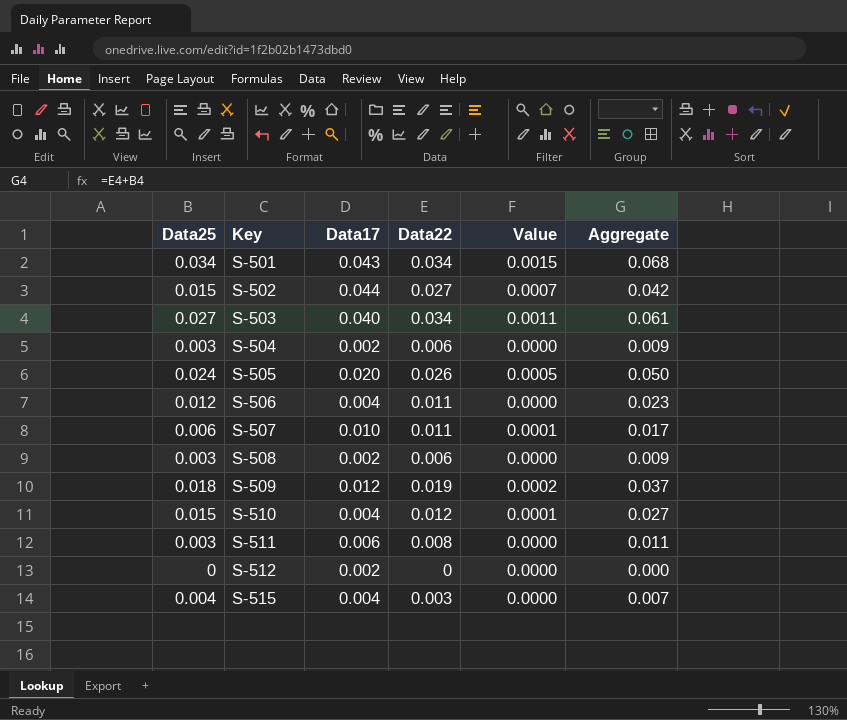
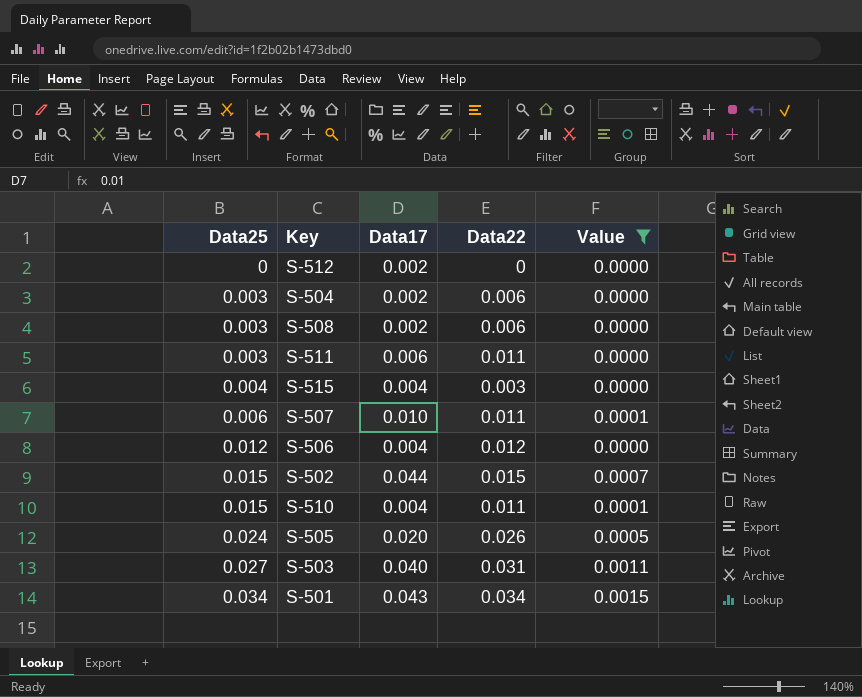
filter: none -> Value != 0.0002
row order: Key ascending -> Data25 ascending
column Aggregate | formula: [Data25] + [Data22] -> none
S-511 | Data22: 0.008 -> 0.011
S-506 | Data22: 0.011 -> 0.012
S-502 | Data22: 0.027 -> 0.015
S-510 | Data22: 0.012 -> 0.011
S-503 | Data22: 0.034 -> 0.031

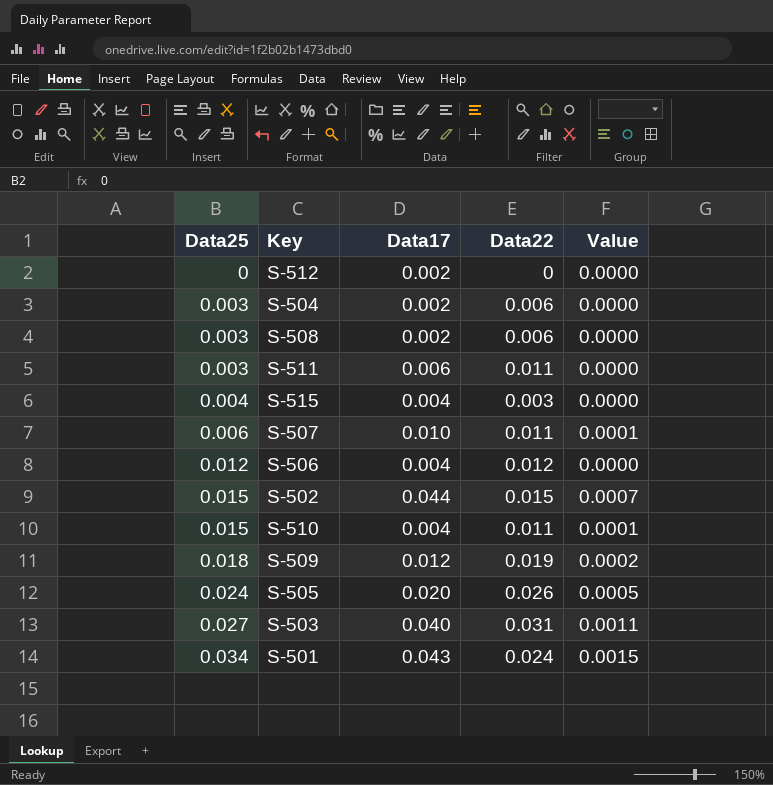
filter: Value != 0.0002 -> none
S-501 | Data22: 0.034 -> 0.024

